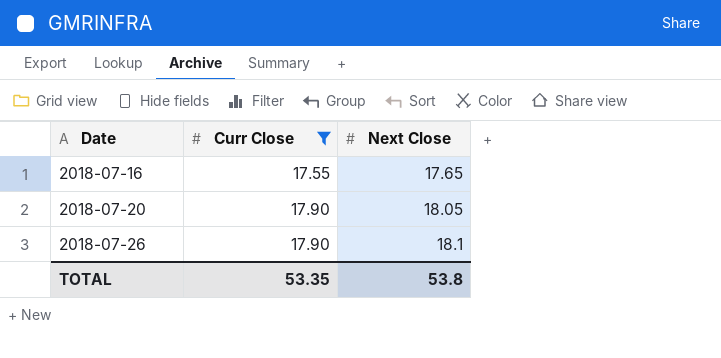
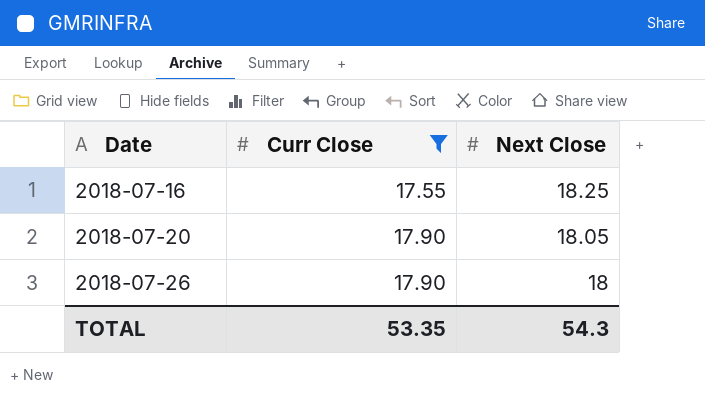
2018-07-16 | Next Close: 17.65 -> 18.25
2018-07-26 | Next Close: 18.1 -> 18
TOTAL | Next Close: 53.8 -> 54.3

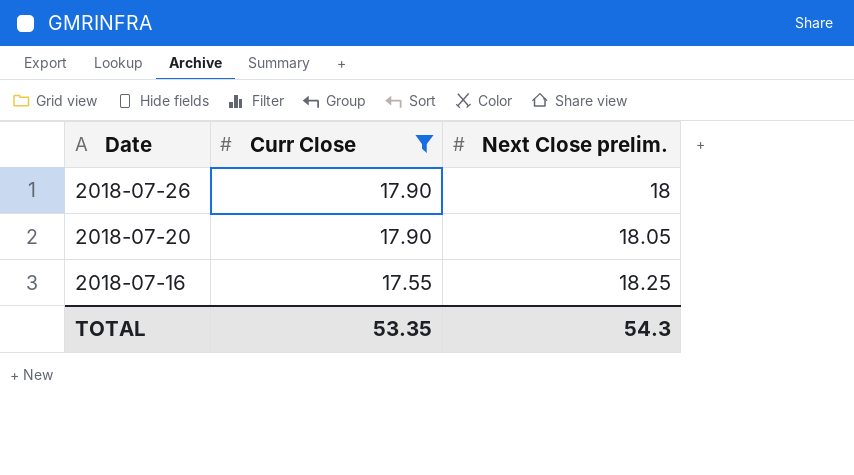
row order: Date ascending -> Date descending
column name: Next Close -> Next Close prelim.

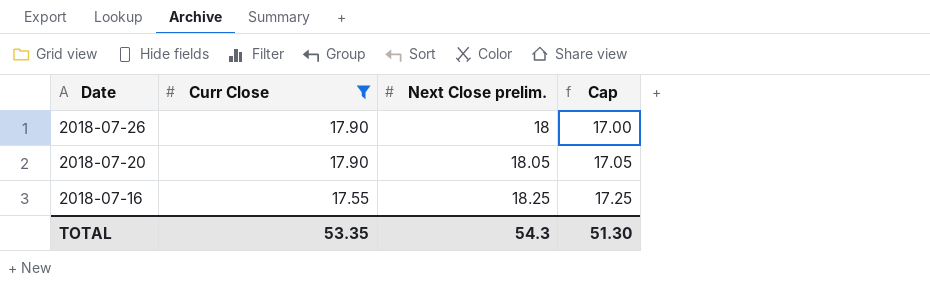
column Cap | formula: none -> [Next Close prelim.] - 1

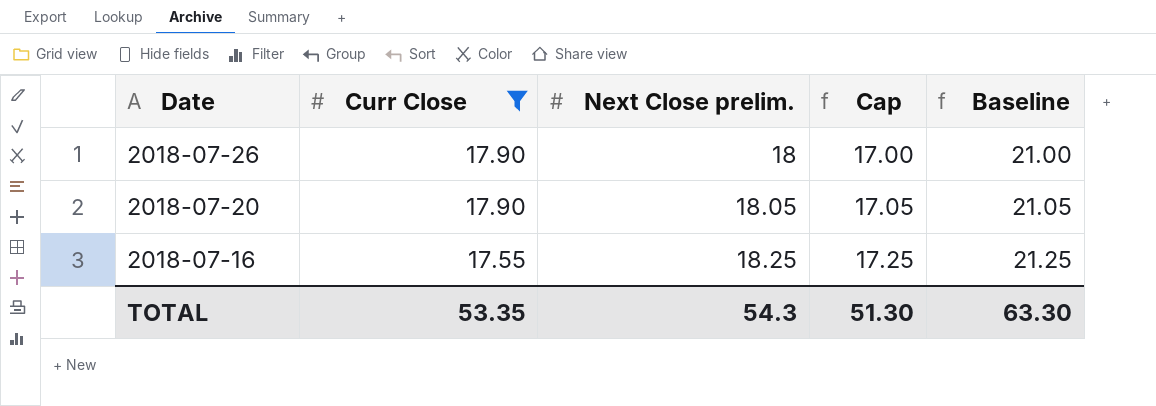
column Baseline | formula: none -> [Next Close prelim.] + 3

